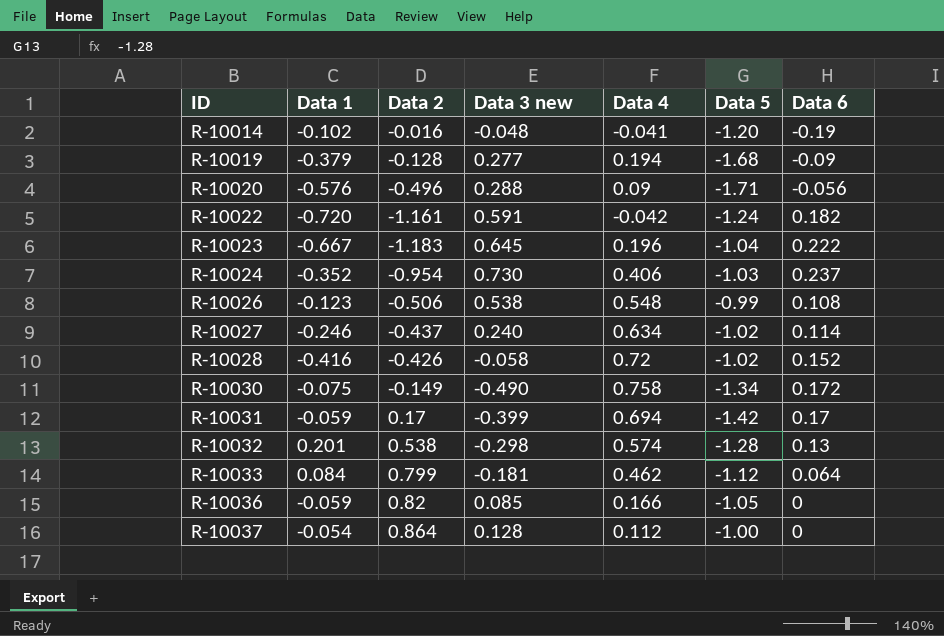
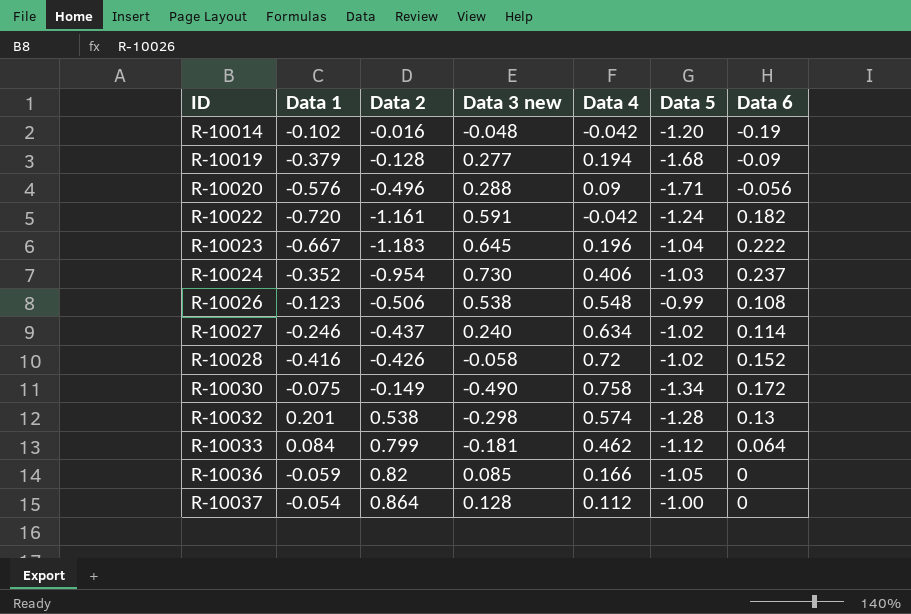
row R-10031: -0.059 | 0.17 | -0.399 | 0.694 | -1.42 | 0.17 -> none
R-10014 | Data 4: -0.041 -> -0.042

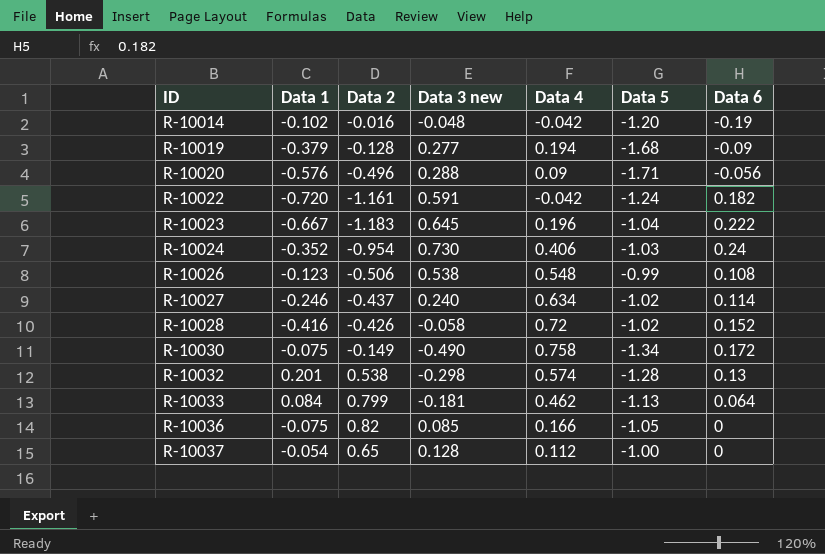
R-10024 | Data 6: 0.237 -> 0.24
R-10033 | Data 5: -1.12 -> -1.13
R-10036 | Data 1: -0.059 -> -0.075
R-10037 | Data 2: 0.864 -> 0.65

